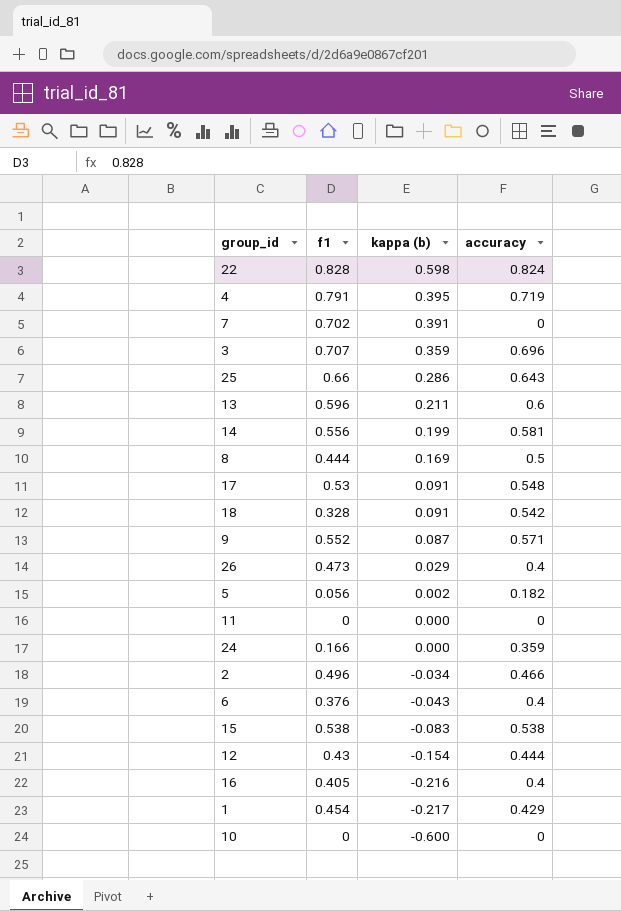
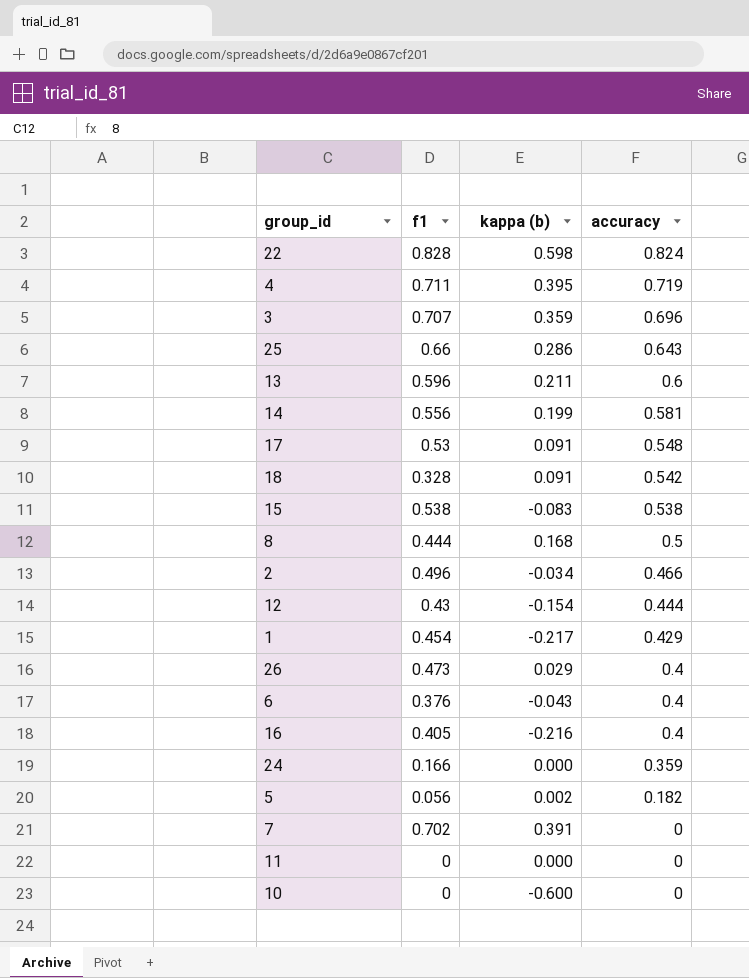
row order: kappa (b) descending -> accuracy descending
row 9: 0.552 | 0.087 | 0.571 -> none
4 | f1: 0.791 -> 0.711
8 | kappa (b): 0.169 -> 0.168

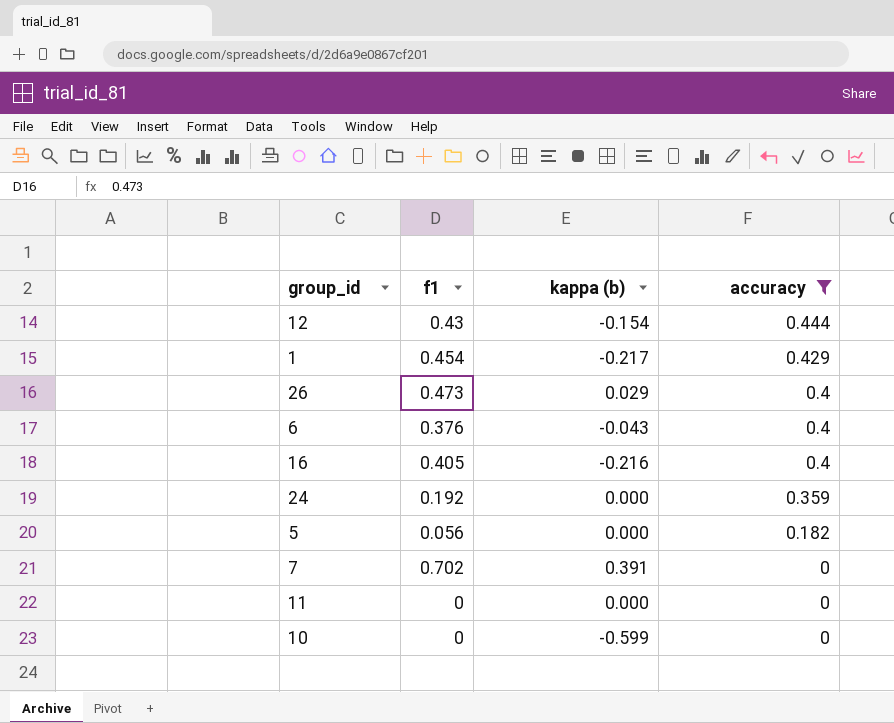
filter: none -> accuracy <= 0.444
24 | f1: 0.166 -> 0.192
5 | kappa (b): 0.002 -> 0.000
10 | kappa (b): -0.600 -> -0.599

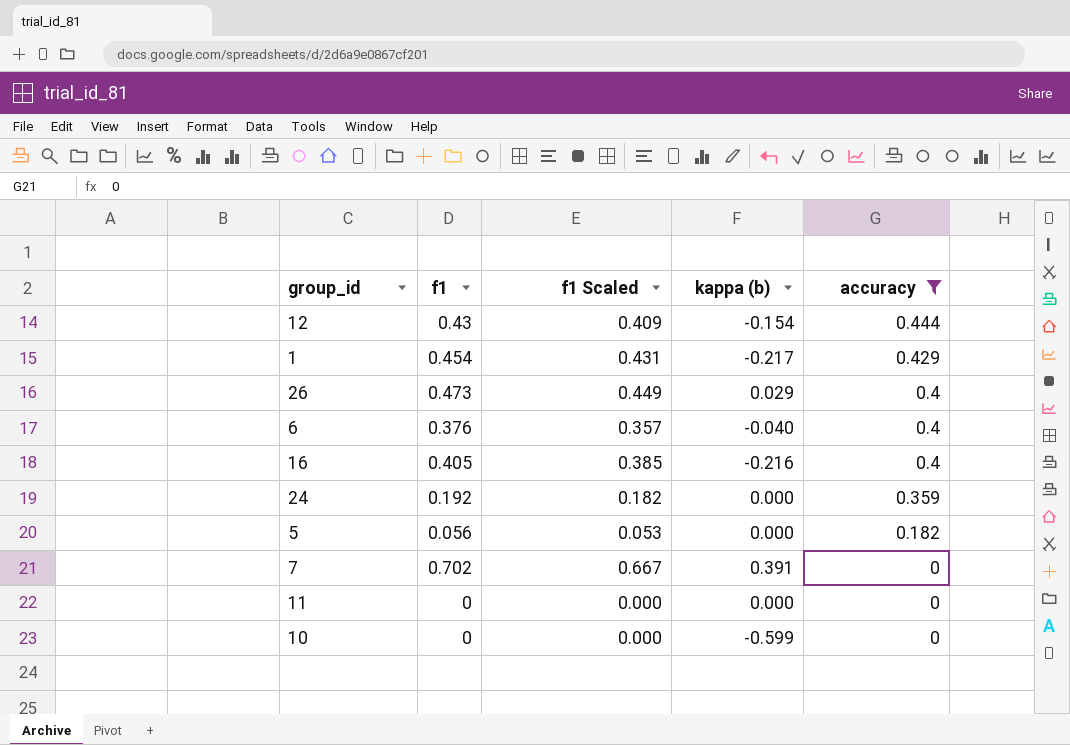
column f1 Scaled | formula: none -> [f1] * 0.95
6 | kappa (b): -0.043 -> -0.040

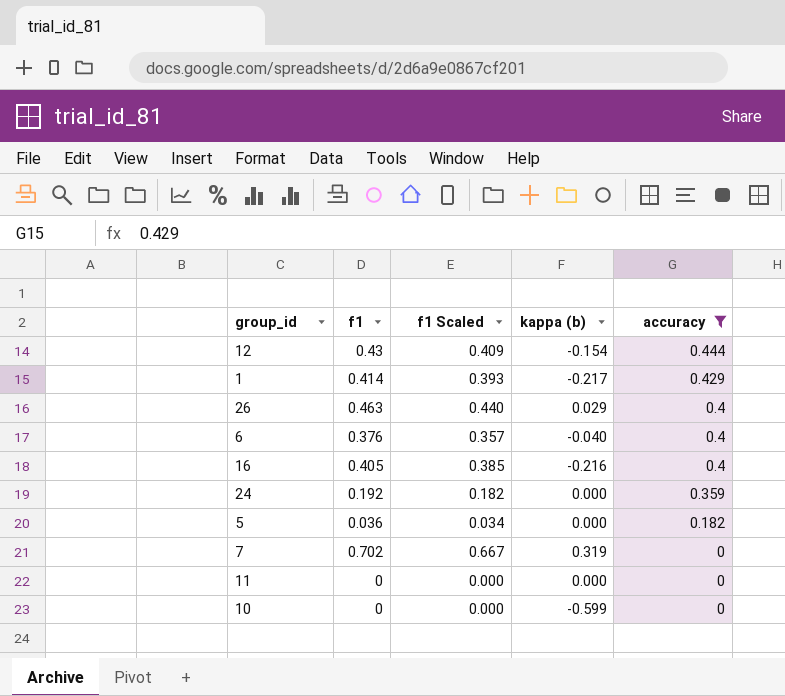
1 | f1: 0.454 -> 0.414
1 | f1 Scaled: 0.431 -> 0.393
26 | f1: 0.473 -> 0.463
26 | f1 Scaled: 0.449 -> 0.440
5 | f1: 0.056 -> 0.036
5 | f1 Scaled: 0.053 -> 0.034
7 | kappa (b): 0.391 -> 0.319

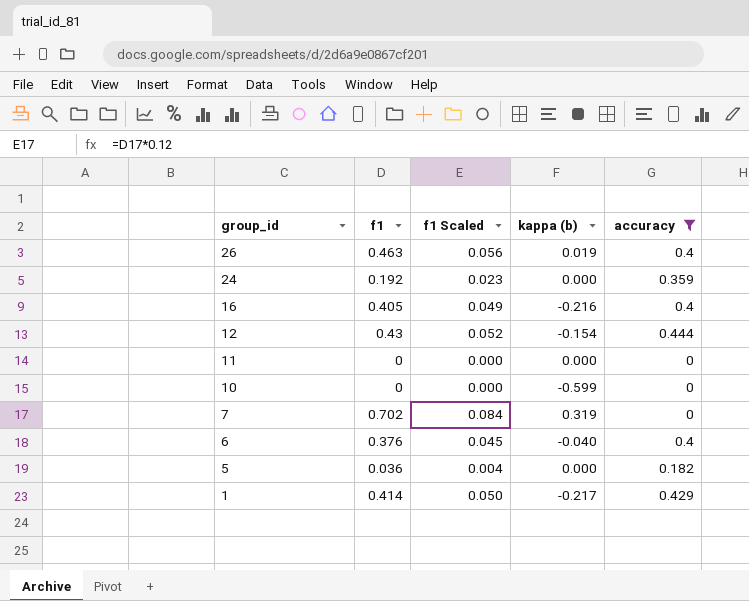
row order: accuracy descending -> group_id descending
column f1 Scaled | formula: [f1] * 0.95 -> [f1] * 0.12
26 | kappa (b): 0.029 -> 0.019

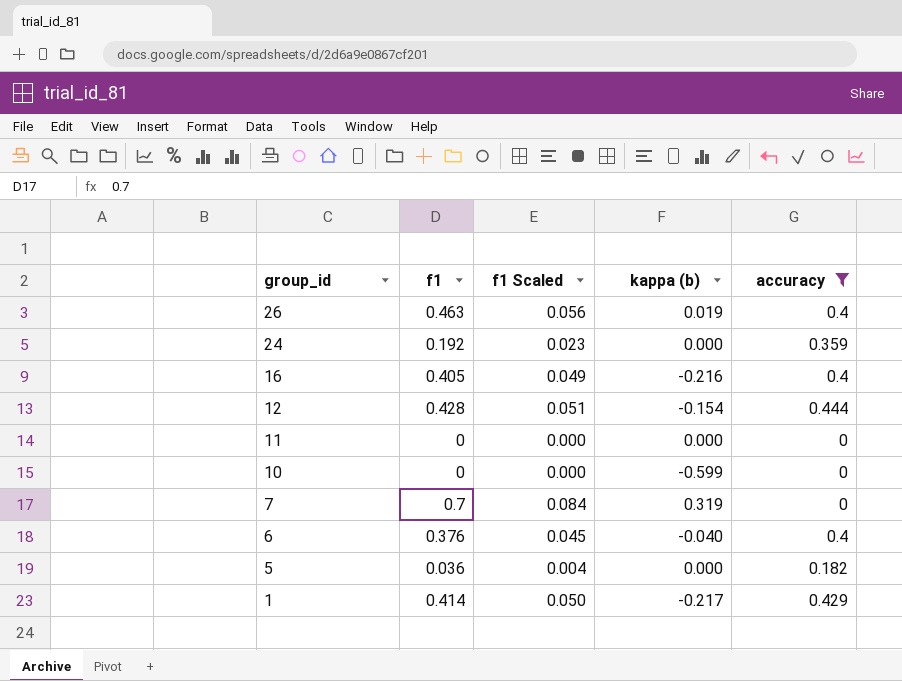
12 | f1: 0.43 -> 0.428
12 | f1 Scaled: 0.052 -> 0.051
7 | f1: 0.702 -> 0.7

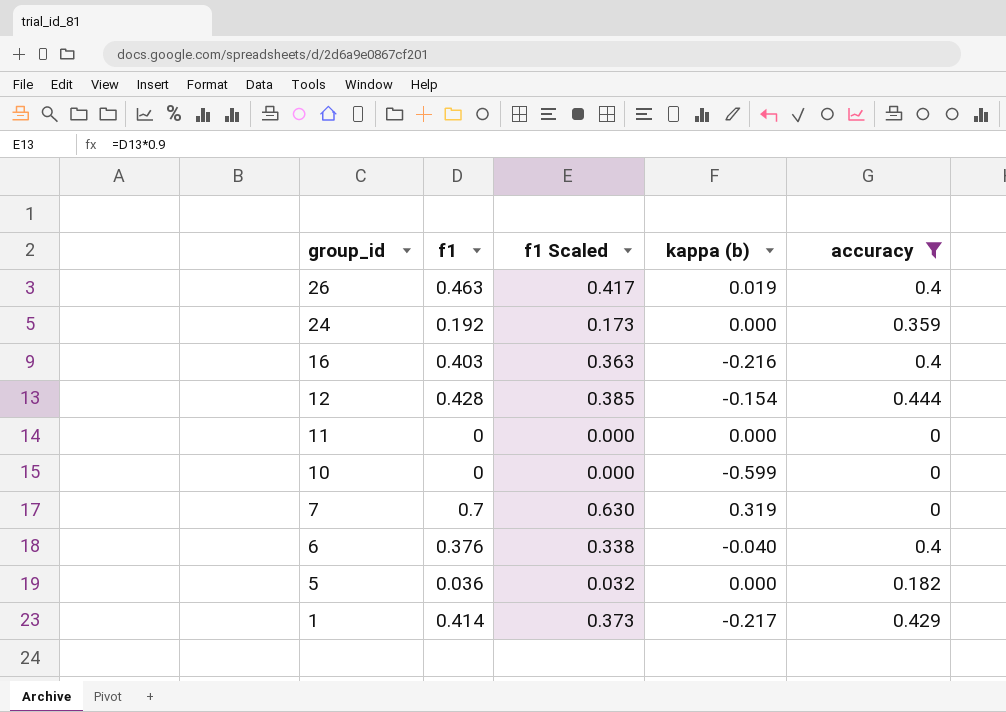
column f1 Scaled | formula: [f1] * 0.12 -> [f1] * 0.9
16 | f1: 0.405 -> 0.403

